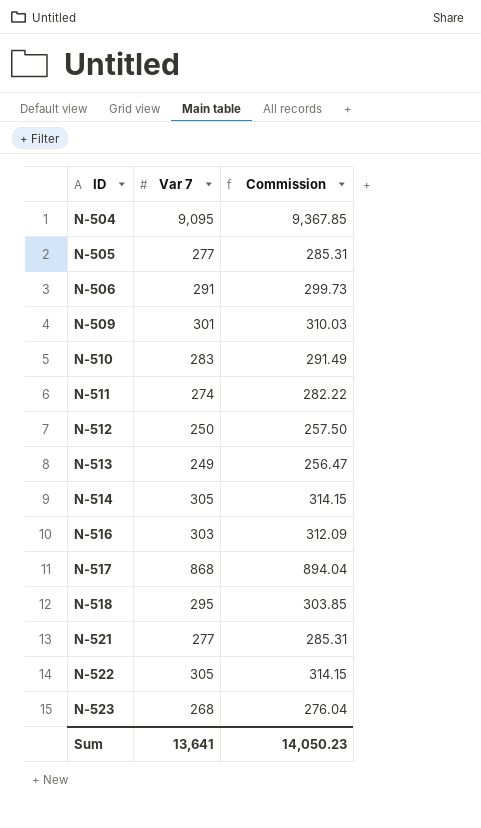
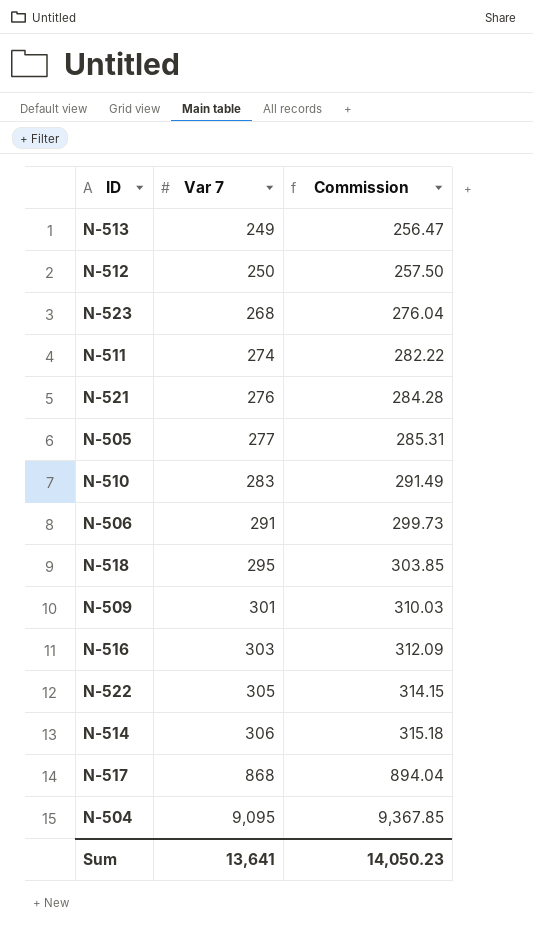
row order: ID ascending -> Var 7 ascending
N-521 | Var 7: 277 -> 276
N-521 | Commission: 285.31 -> 284.28
N-514 | Var 7: 305 -> 306
N-514 | Commission: 314.15 -> 315.18

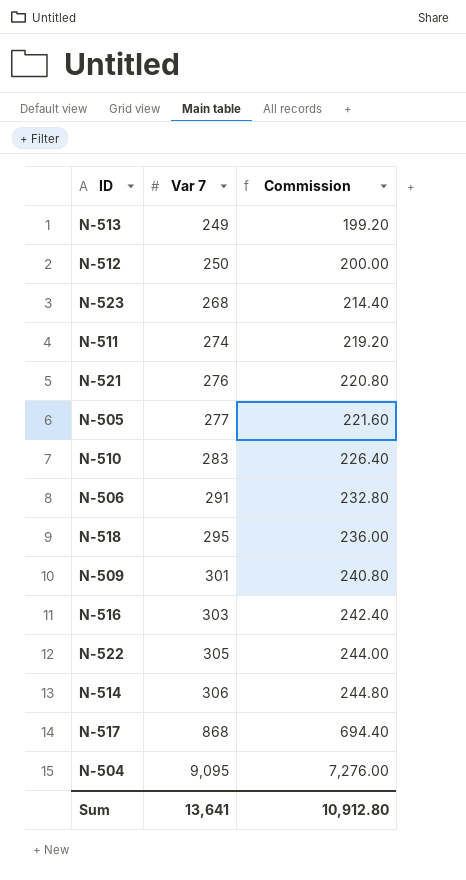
column Commission | formula: [Var 7] * 1.03 -> [Var 7] * 0.8
Sum | Commission: 14,050.23 -> 10,912.80

